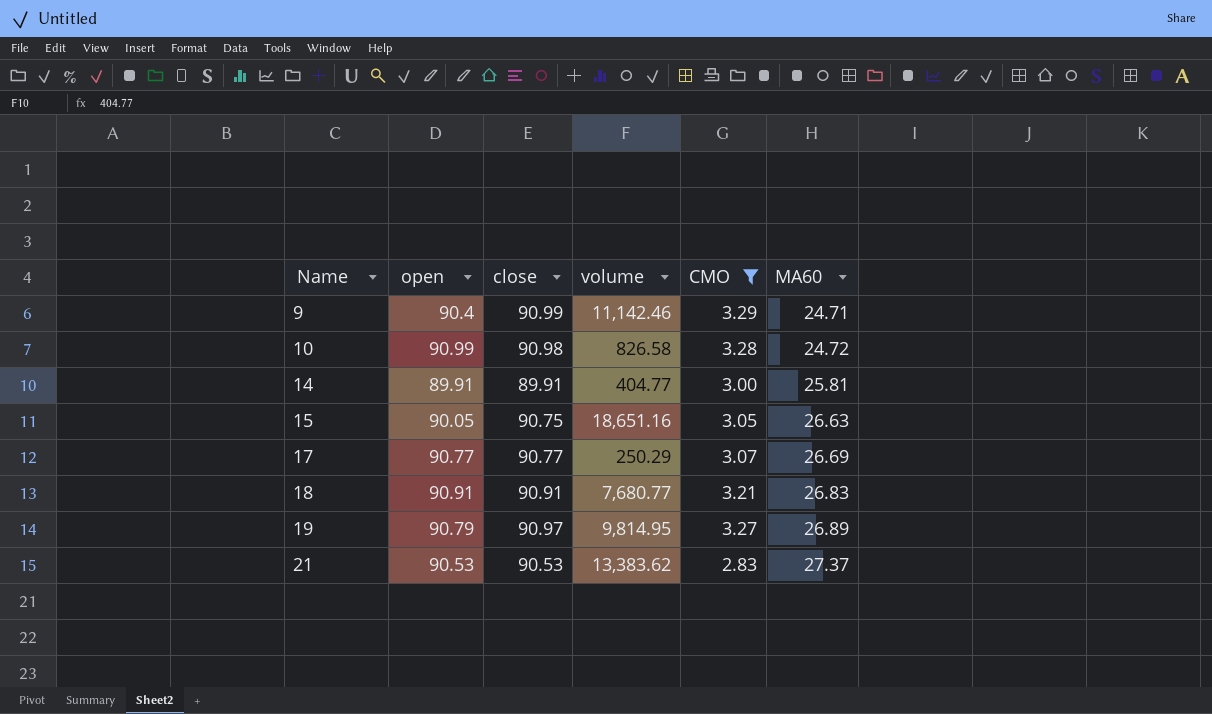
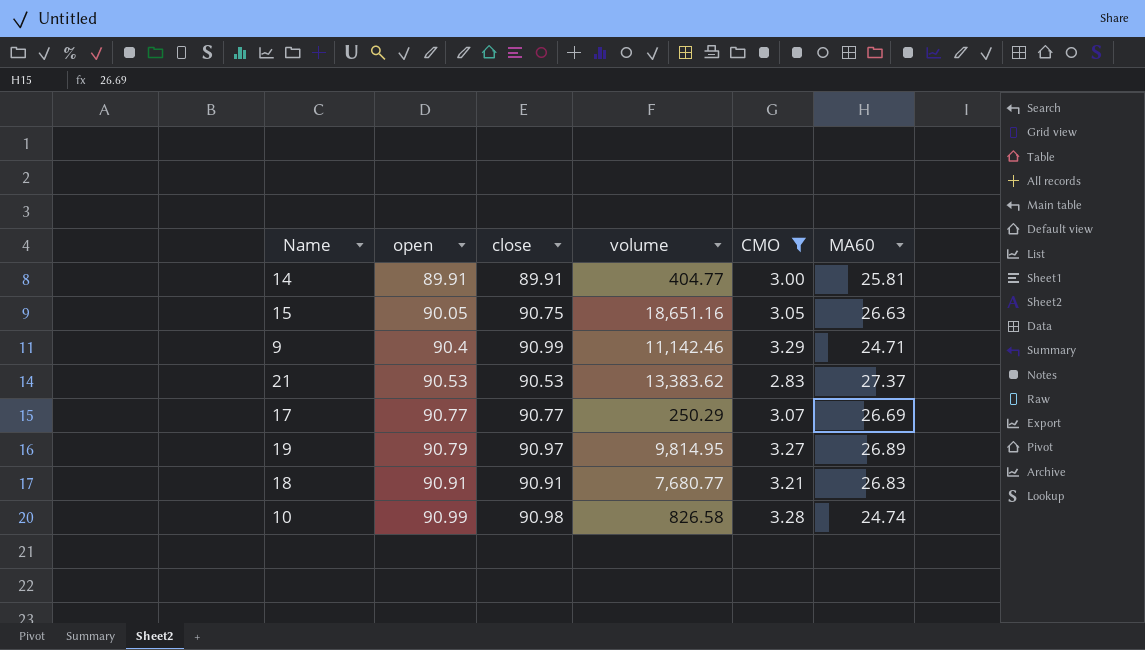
row order: Name ascending -> open ascending
10 | MA60: 24.72 -> 24.74

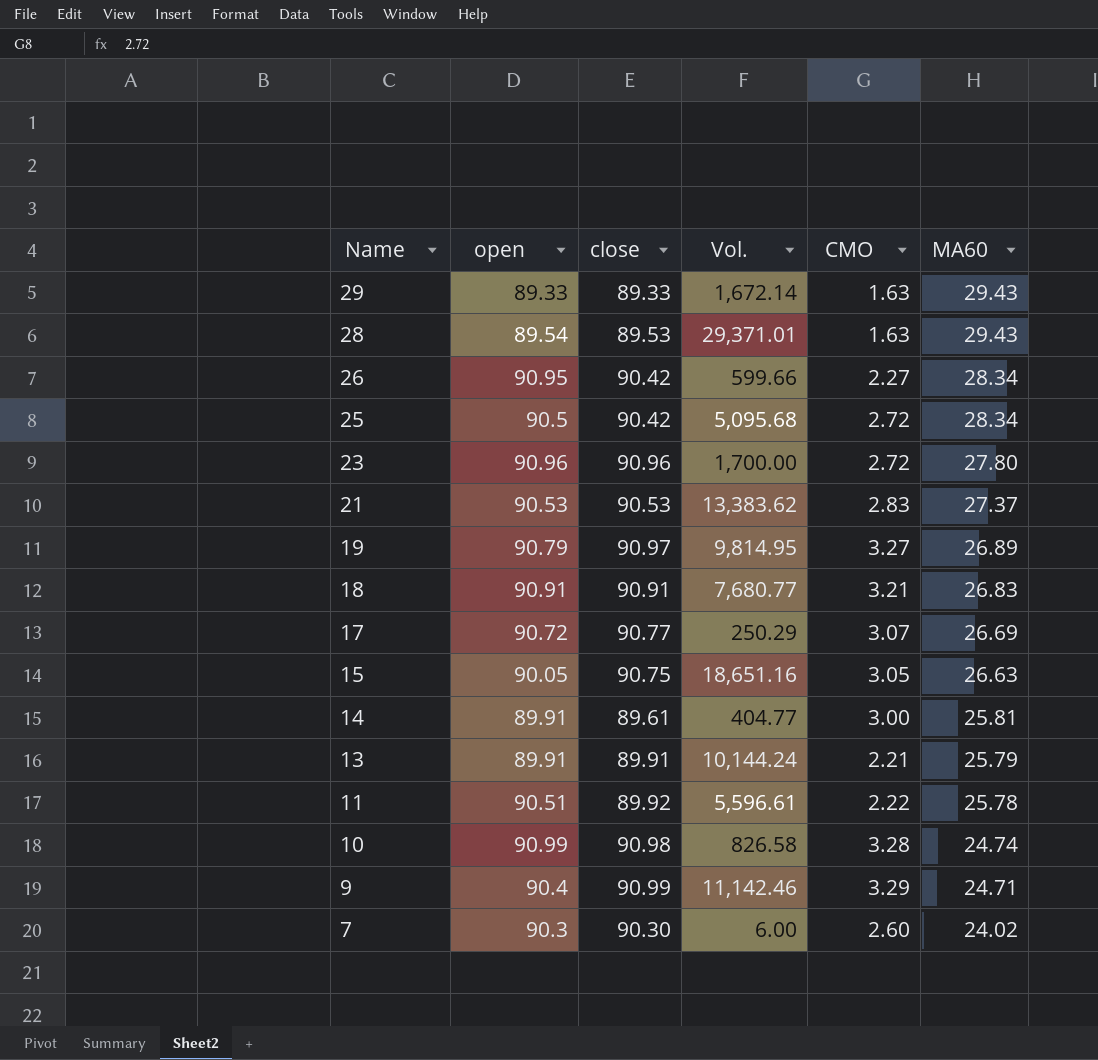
filter: CMO >= 2.83 -> none
row order: open ascending -> Name descending
column name: volume -> Vol.
17 | open: 90.77 -> 90.72
14 | close: 89.91 -> 89.61

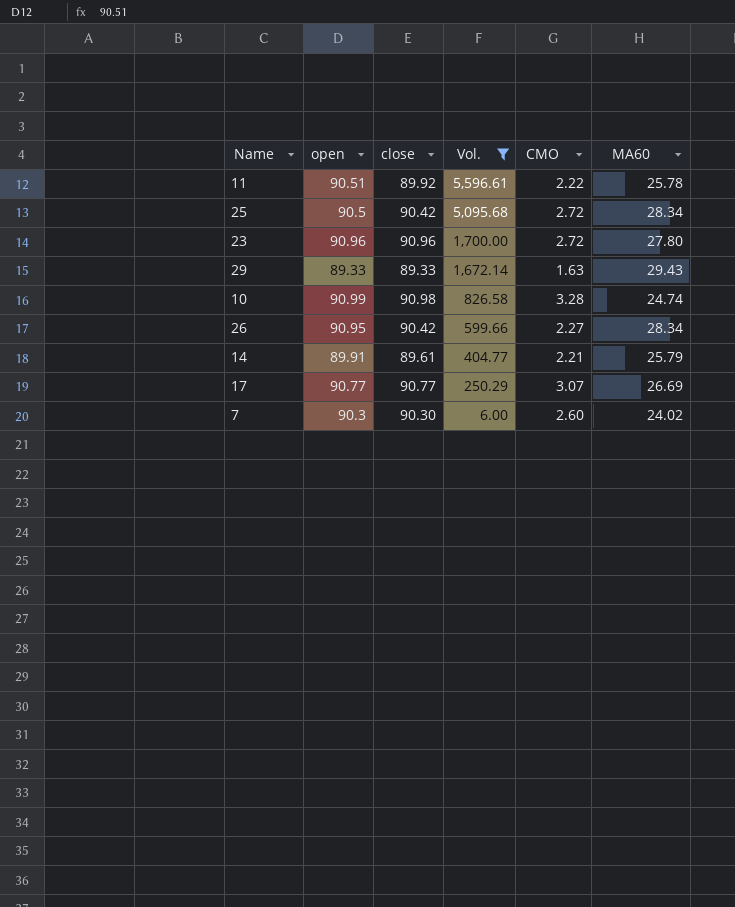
filter: none -> Vol. <= 5,596.61
row order: Name descending -> Vol. descending
14 | CMO: 3.00 -> 2.21
14 | MA60: 25.81 -> 25.79
17 | open: 90.72 -> 90.77

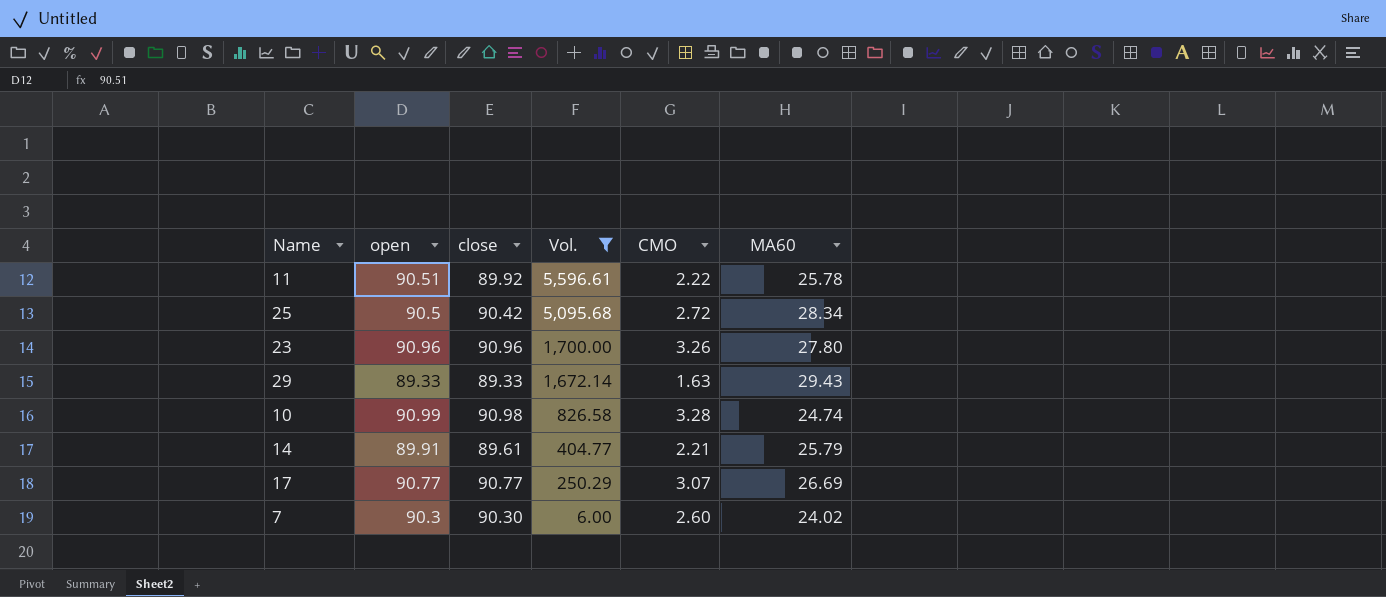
row 26: 90.95 | 90.42 | 599.66 | 2.27 | 28.34 -> none
23 | CMO: 2.72 -> 3.26

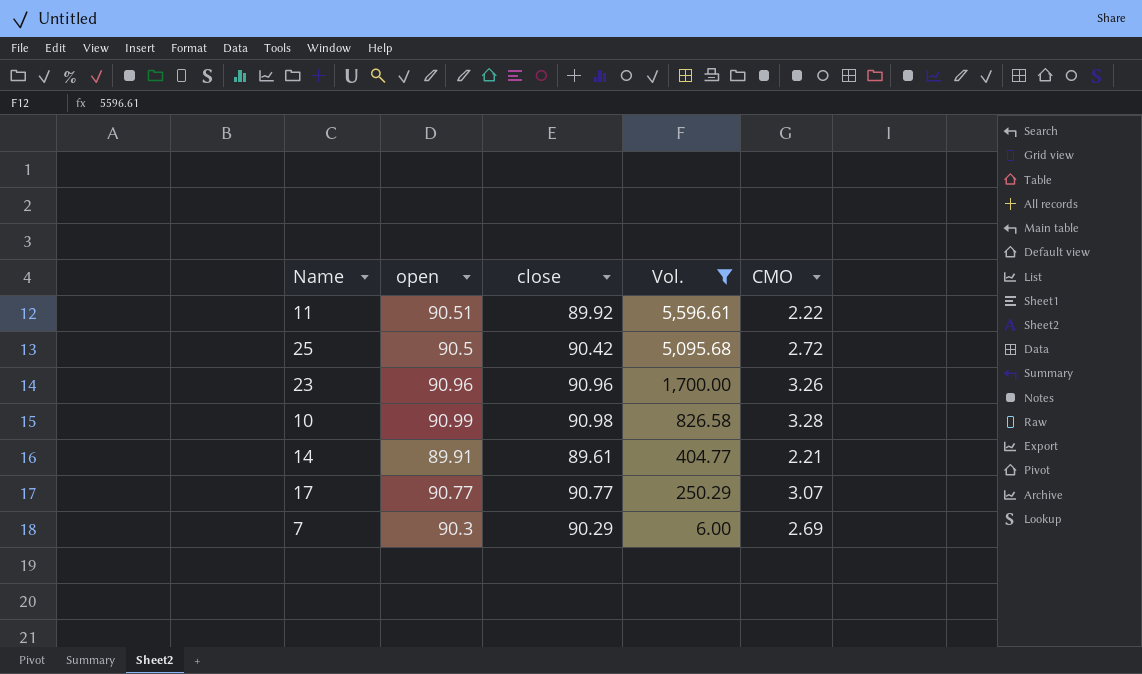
column MA60 | position: 6 -> none
row 29: 89.33 | 89.33 | 1,672.14 | 1.63 | 29.43 -> none
7 | close: 90.30 -> 90.29
7 | CMO: 2.60 -> 2.69

